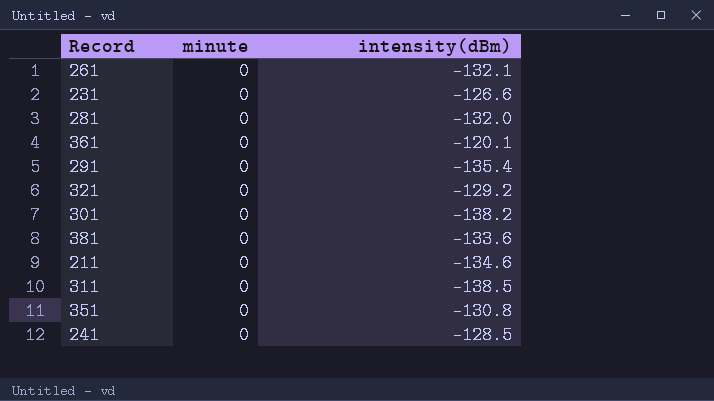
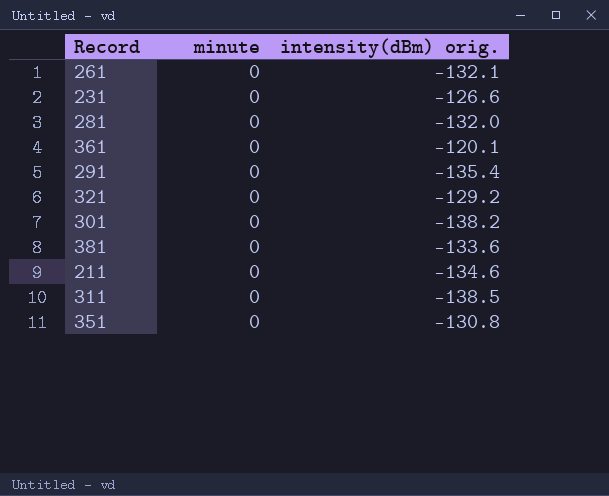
column name: intensity(dBm) -> intensity(dBm) orig.
row 241: 0 | -128.5 -> none

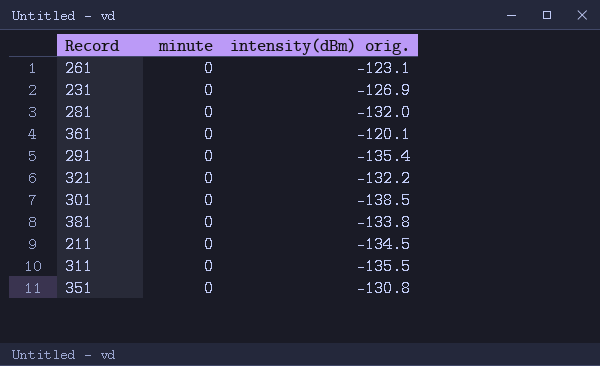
261 | intensity(dBm) orig.: -132.1 -> -123.1
231 | intensity(dBm) orig.: -126.6 -> -126.9
321 | intensity(dBm) orig.: -129.2 -> -132.2
301 | intensity(dBm) orig.: -138.2 -> -138.5
381 | intensity(dBm) orig.: -133.6 -> -133.8
211 | intensity(dBm) orig.: -134.6 -> -134.5
311 | intensity(dBm) orig.: -138.5 -> -135.5

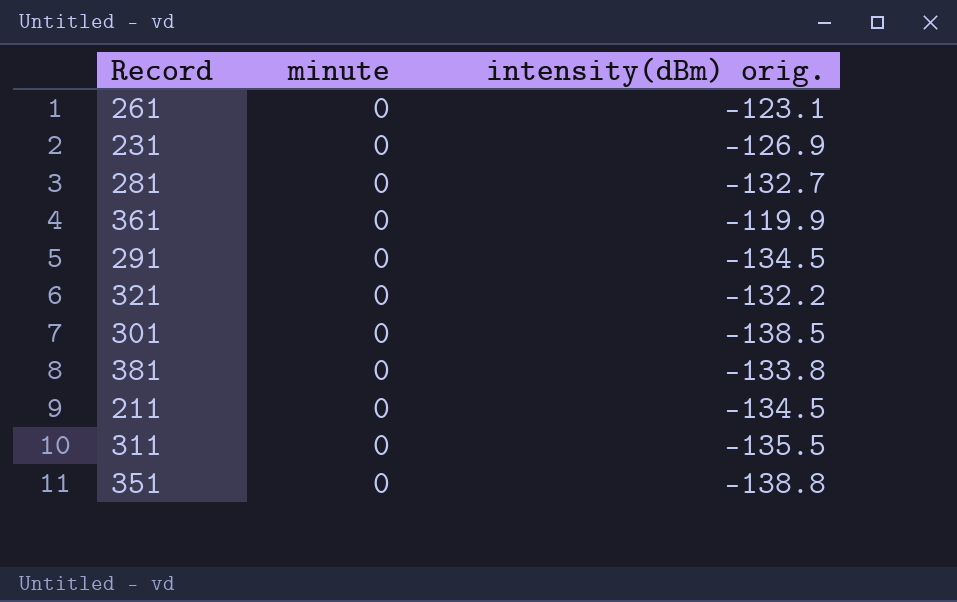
281 | intensity(dBm) orig.: -132.0 -> -132.7
361 | intensity(dBm) orig.: -120.1 -> -119.9
291 | intensity(dBm) orig.: -135.4 -> -134.5
351 | intensity(dBm) orig.: -130.8 -> -138.8

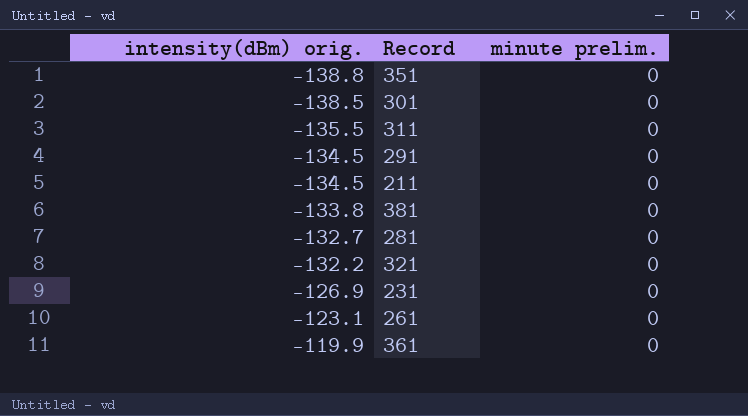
row order: none -> intensity(dBm) orig. ascending
column intensity(dBm) orig. | position: 3 -> 1
column name: minute -> minute prelim.

